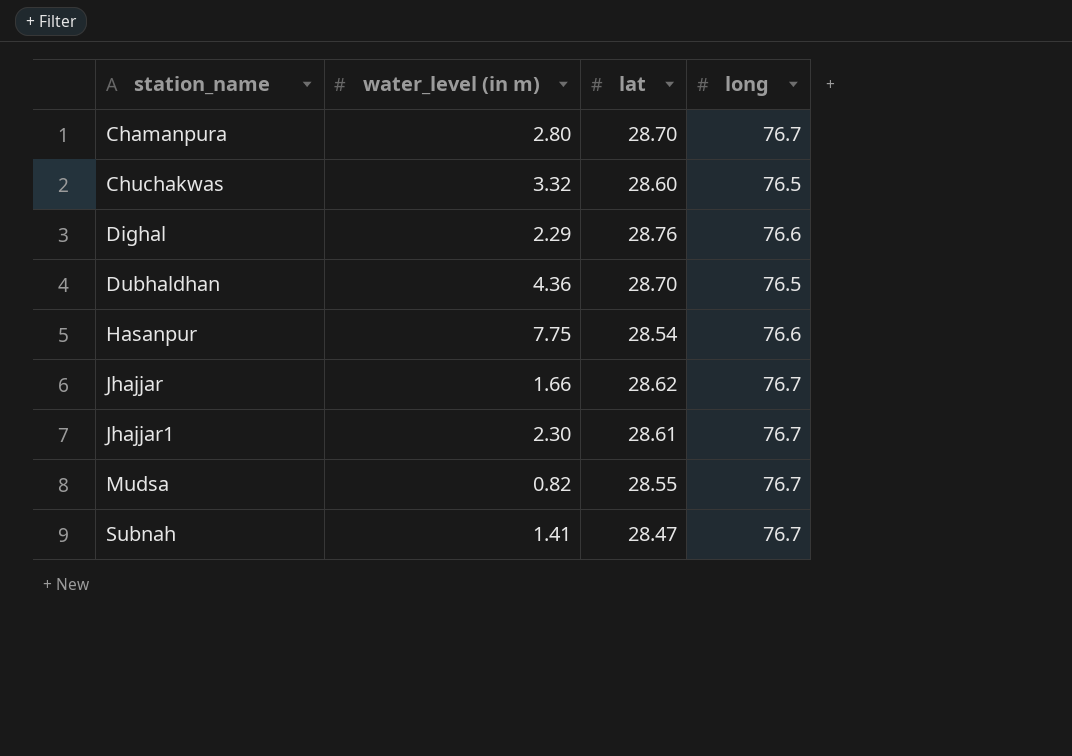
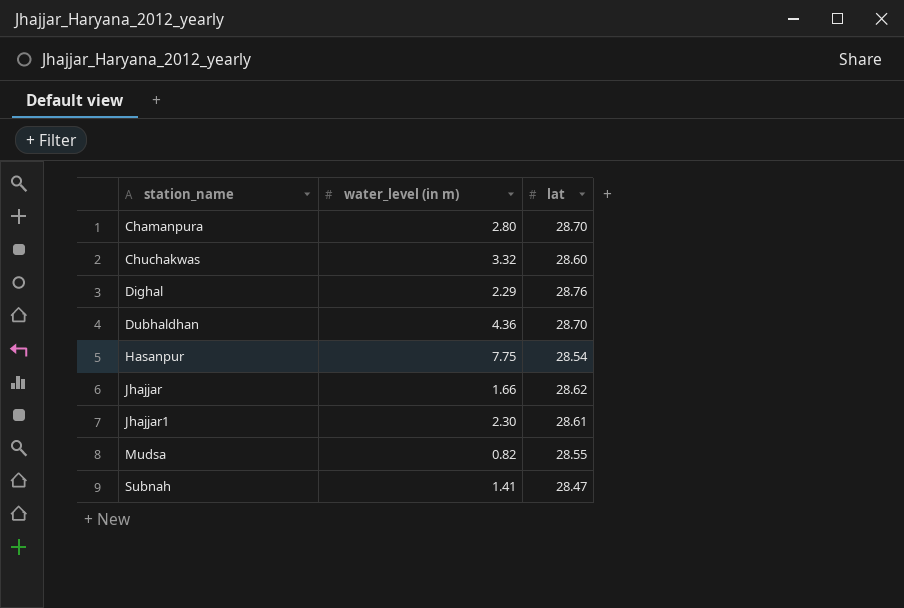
column long | position: 4 -> none

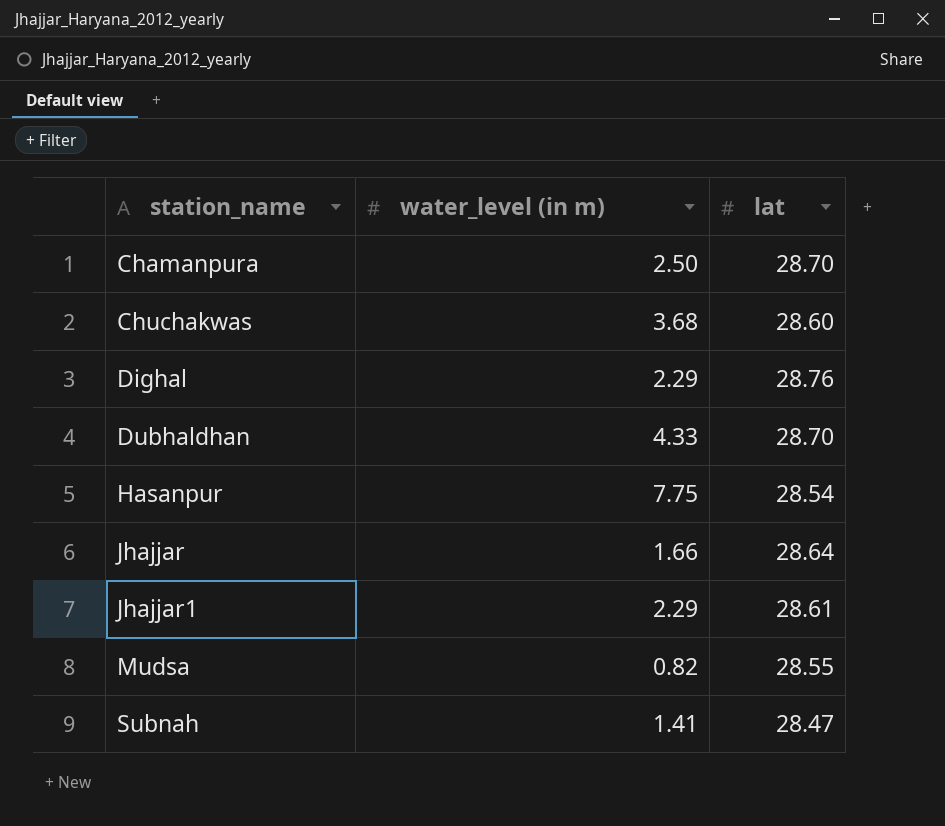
Chamanpura | water_level (in m): 2.80 -> 2.50
Chuchakwas | water_level (in m): 3.32 -> 3.68
Dubhaldhan | water_level (in m): 4.36 -> 4.33
Jhajjar | lat: 28.62 -> 28.64
Jhajjar1 | water_level (in m): 2.30 -> 2.29

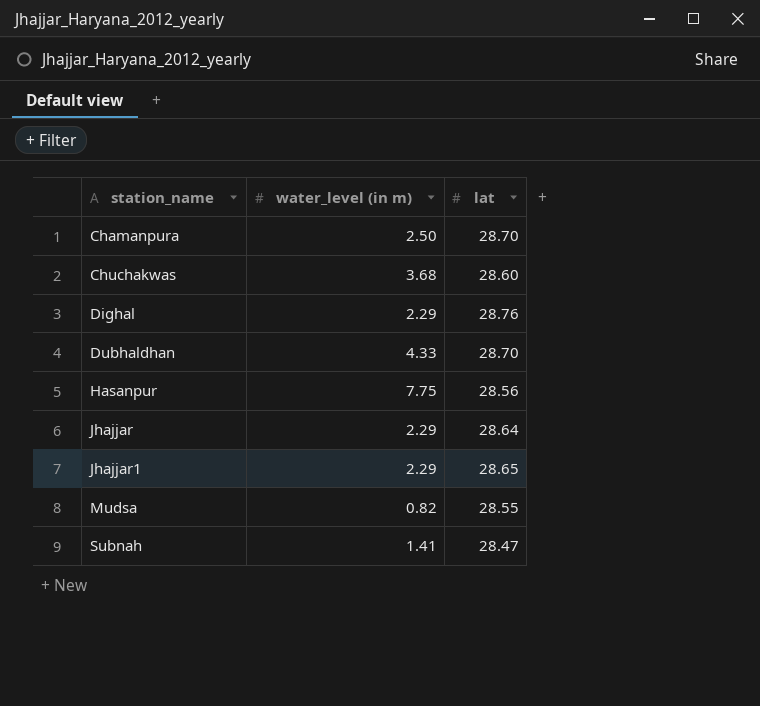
Hasanpur | lat: 28.54 -> 28.56
Jhajjar | water_level (in m): 1.66 -> 2.29
Jhajjar1 | lat: 28.61 -> 28.65

